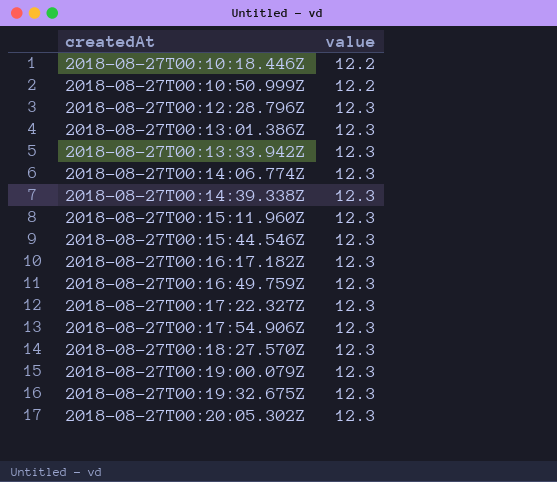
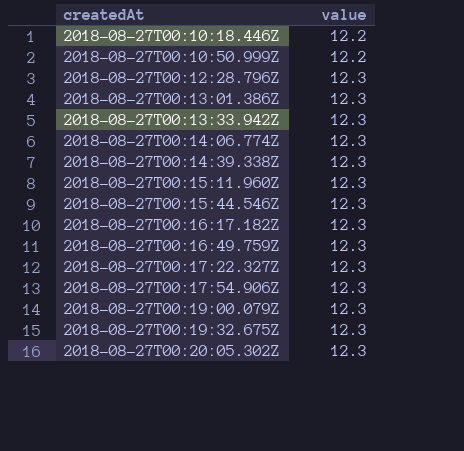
row 2018-08-27T00:18:27.570Z: 12.3 -> none

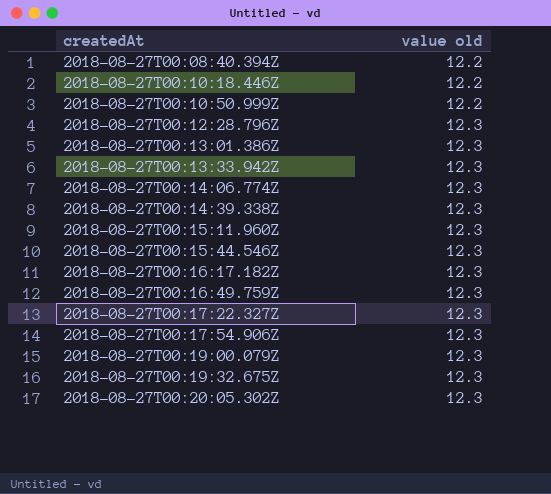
column name: value -> value old
row 2018-08-27T00:08:40.394Z: none -> 12.2

